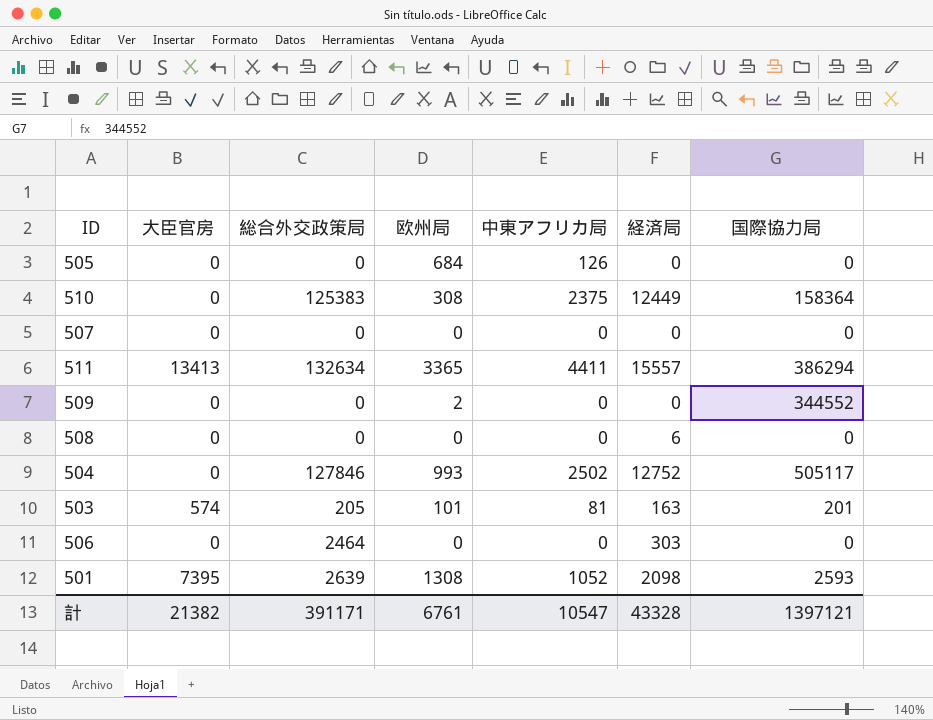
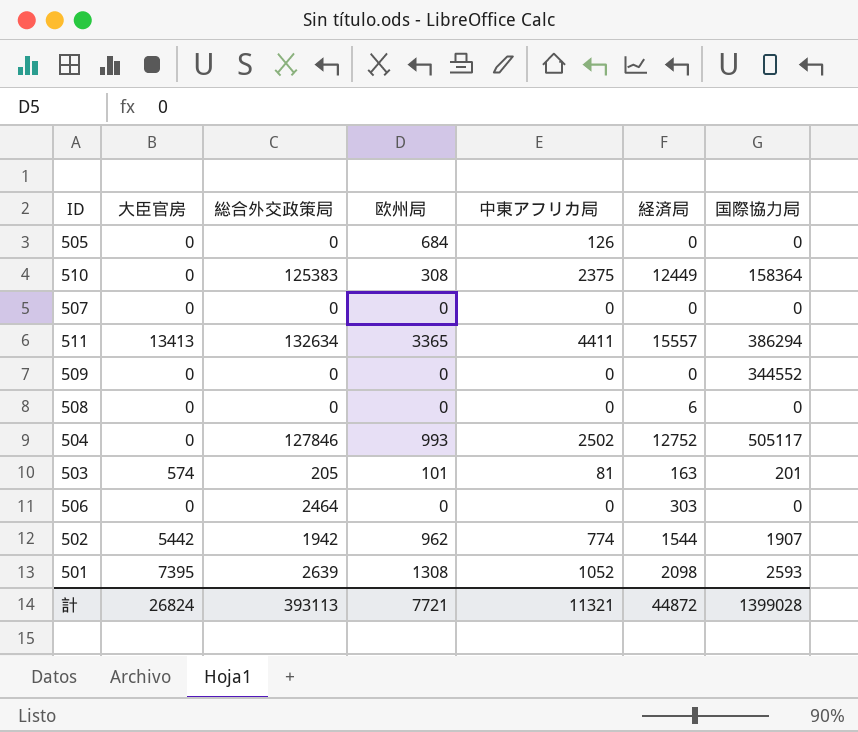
509 | 欧州局: 2 -> 0
row 502: none -> 5442 | 1942 | 962 | 774 | 1544 | 1907
計 | 大臣官房: 21382 -> 26824
計 | 総合外交政策局: 391171 -> 393113
計 | 欧州局: 6761 -> 7721
計 | 中東アフリカ局: 10547 -> 11321
計 | 経済局: 43328 -> 44872
計 | 国際協力局: 1397121 -> 1399028

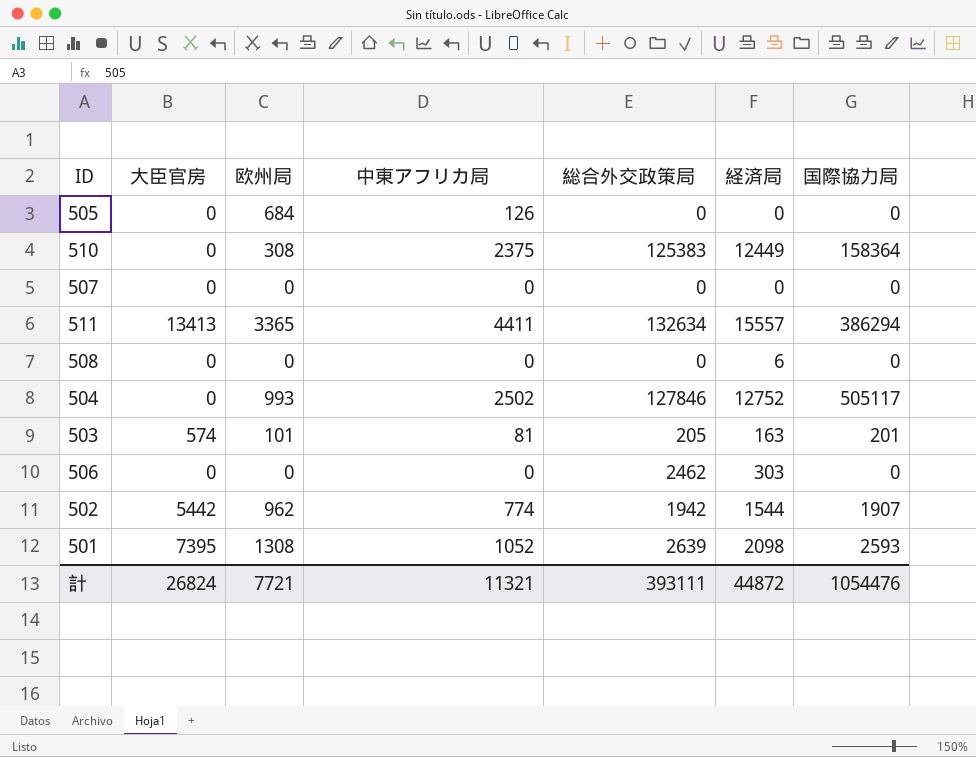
column 総合外交政策局 | position: 3 -> 5
row 509: 0 | 0 | 0 | 0 | 0 | 344552 -> none
506 | 総合外交政策局: 2464 -> 2462
計 | 総合外交政策局: 393113 -> 393111
計 | 国際協力局: 1399028 -> 1054476

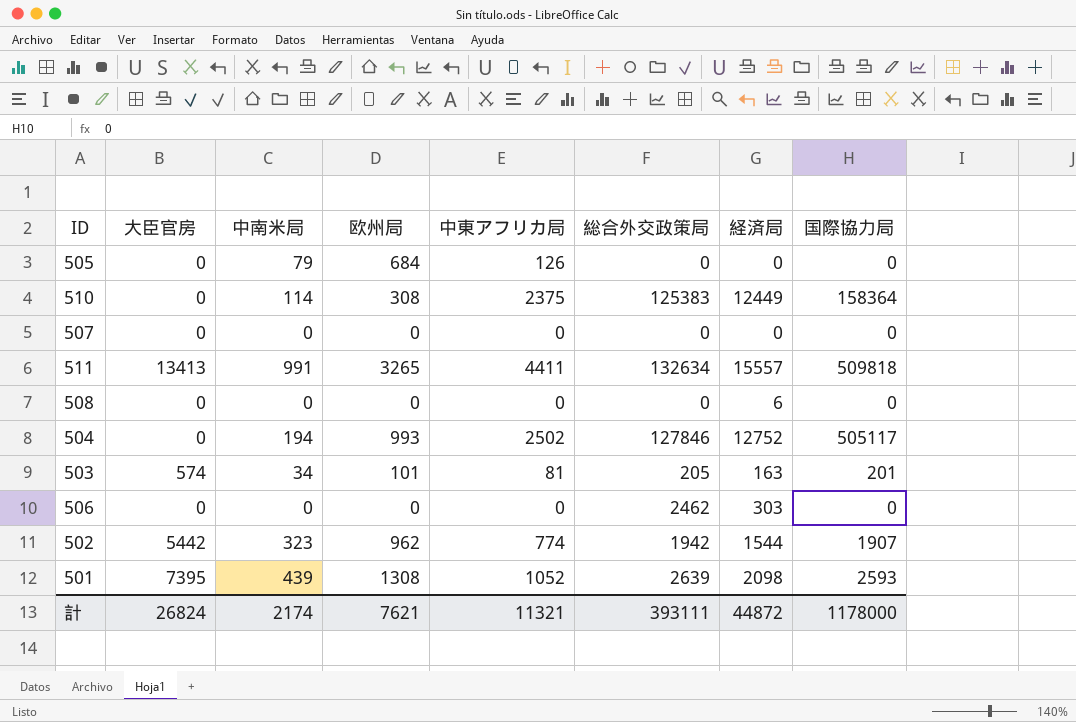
column 中南米局 | position: none -> 3
511 | 欧州局: 3365 -> 3265
511 | 国際協力局: 386294 -> 509818
計 | 欧州局: 7721 -> 7621
計 | 国際協力局: 1054476 -> 1178000

